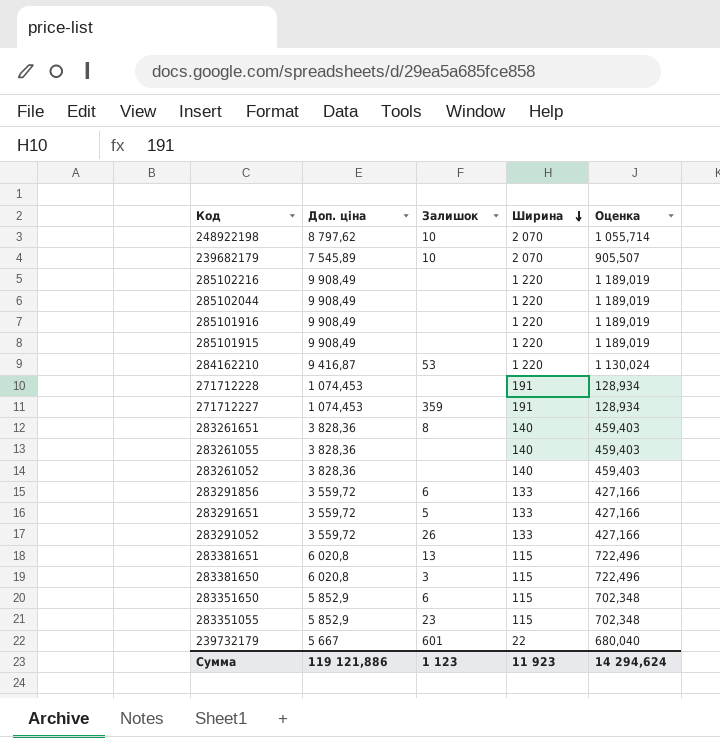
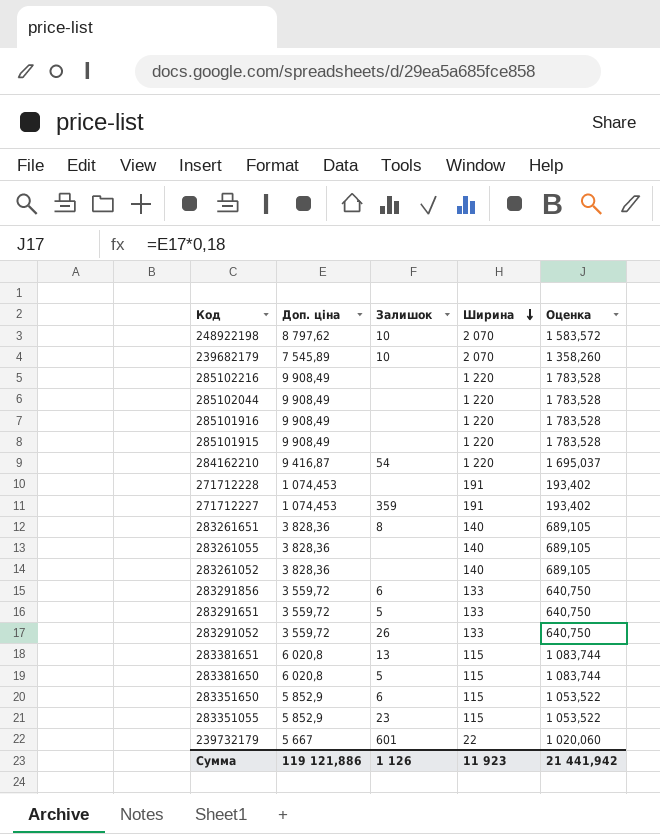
column Оценка | formula: [Доп. ціна] * 0,12 -> [Доп. ціна] * 0,18
284162210 | Залишок: 53 -> 54
283381650 | Залишок: 3 -> 5
Сумма | Залишок: 1 123 -> 1 126
Сумма | Оценка: 14 294,624 -> 21 441,942

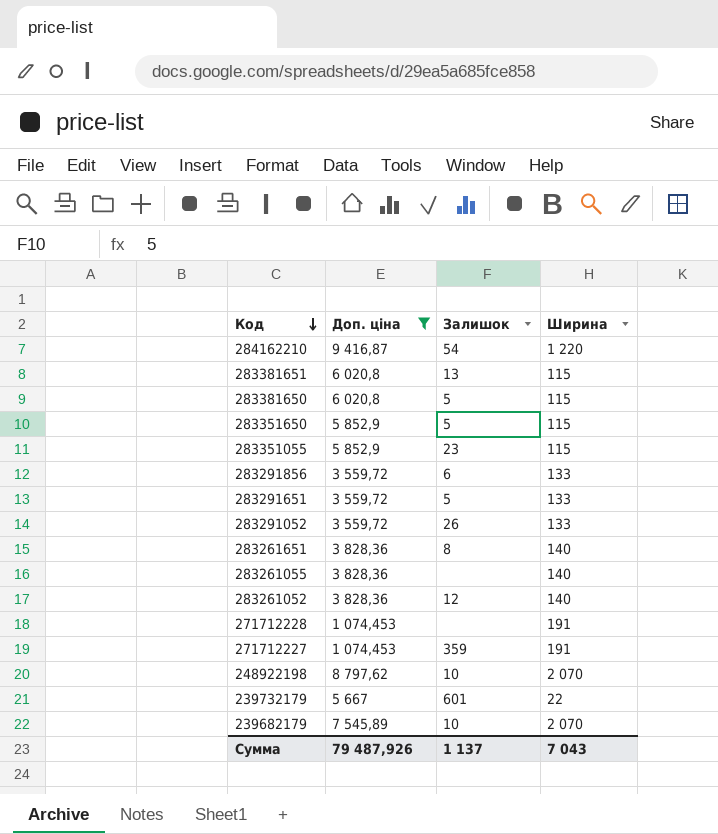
filter: none -> Доп. ціна != 9 908,49
row order: Ширина descending -> Код descending
column Оценка | formula: [Доп. ціна] * 0,18 -> none
283351650 | Залишок: 6 -> 5
283261052 | Залишок: none -> 12
Сумма | Доп. ціна: 119 121,886 -> 79 487,926
Сумма | Залишок: 1 126 -> 1 137
Сумма | Ширина: 11 923 -> 7 043

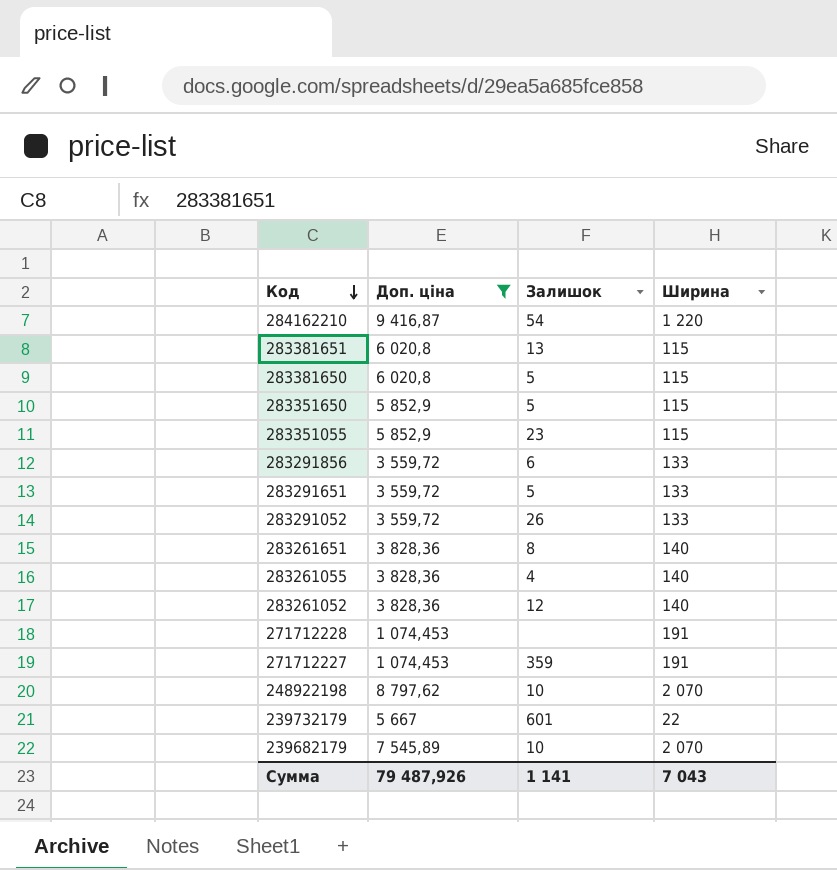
283261055 | Залишок: none -> 4
Сумма | Залишок: 1 137 -> 1 141

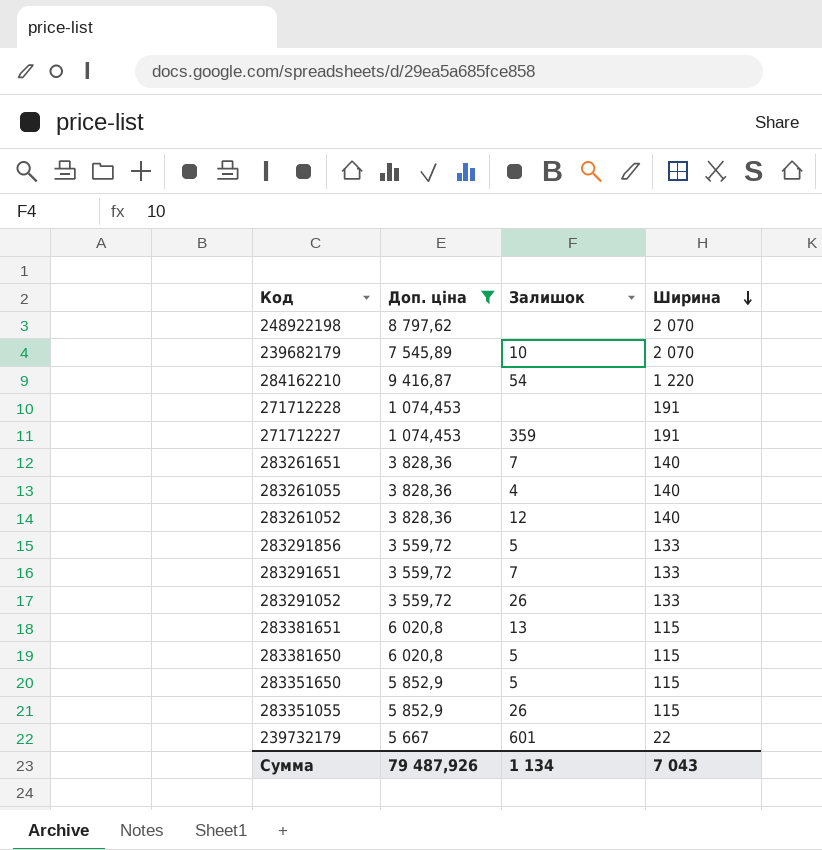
row order: Код descending -> Ширина descending
248922198 | Залишок: 10 -> none
283261651 | Залишок: 8 -> 7
283291856 | Залишок: 6 -> 5
283291651 | Залишок: 5 -> 7
283351055 | Залишок: 23 -> 26
Сумма | Залишок: 1 141 -> 1 134

